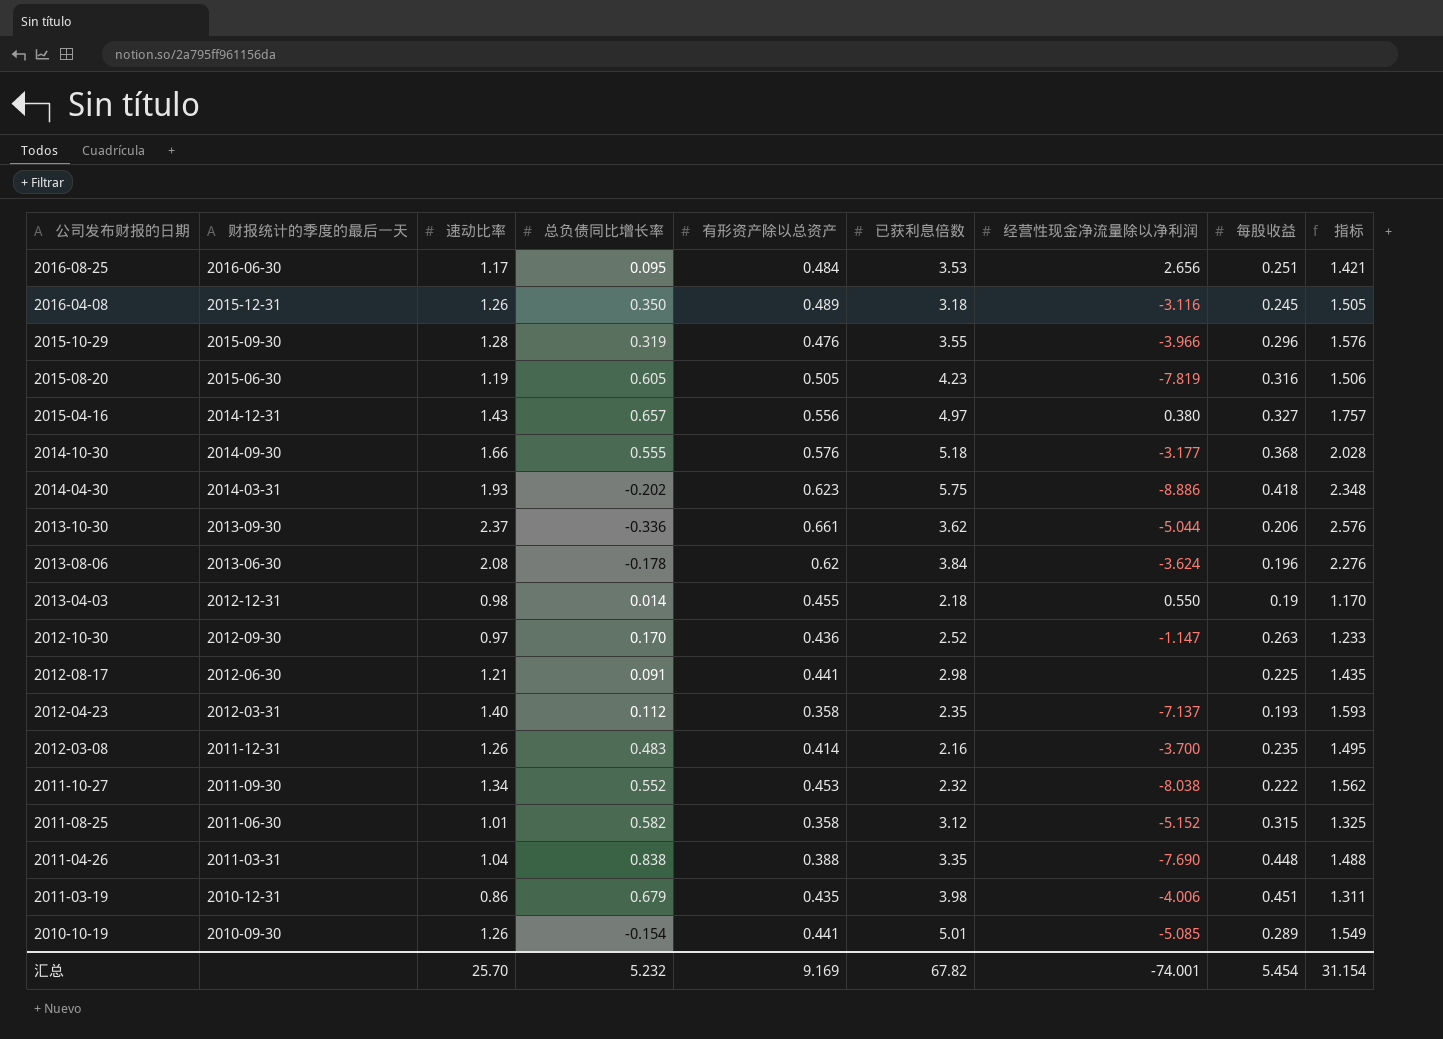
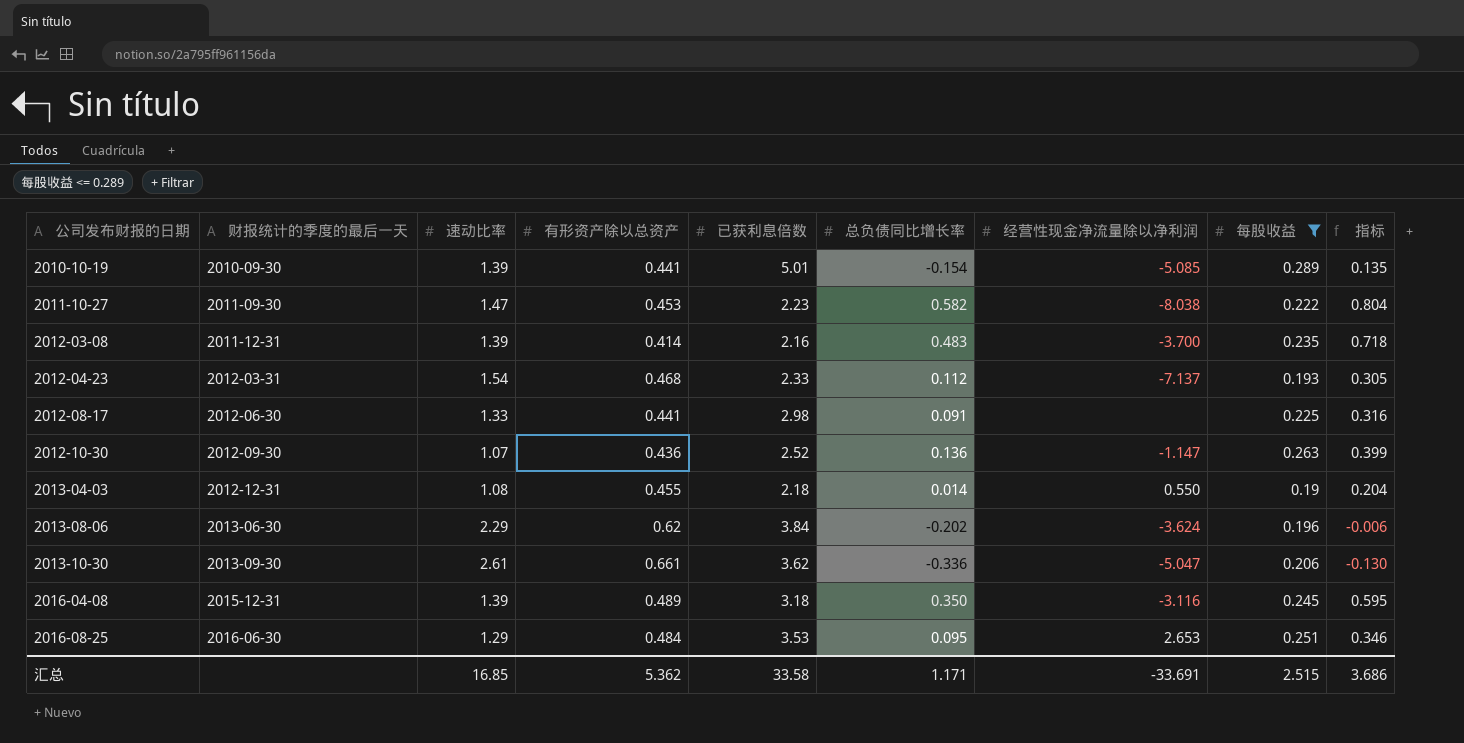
filter: none -> 每股收益 <= 0.289
row order: 公司发布财报的日期 descending -> 公司发布财报的日期 ascending
column 总负债同比增长率 | position: 4 -> 6
column 指标 | formula: [速动比率] + [每股收益] -> [总负债同比增长率] + [每股收益]
2010-10-19 | 速动比率: 1.26 -> 1.39
2011-10-27 | 速动比率: 1.34 -> 1.47
2011-10-27 | 已获利息倍数: 2.32 -> 2.23
2011-10-27 | 总负债同比增长率: 0.552 -> 0.582
2012-03-08 | 速动比率: 1.26 -> 1.39
2012-04-23 | 速动比率: 1.40 -> 1.54
2012-04-23 | 有形资产除以总资产: 0.358 -> 0.468
2012-04-23 | 已获利息倍数: 2.35 -> 2.33
2012-08-17 | 速动比率: 1.21 -> 1.33
2012-10-30 | 速动比率: 0.97 -> 1.07
2012-10-30 | 总负债同比增长率: 0.170 -> 0.136
2013-04-03 | 速动比率: 0.98 -> 1.08
2013-08-06 | 速动比率: 2.08 -> 2.29
2013-08-06 | 总负债同比增长率: -0.178 -> -0.202
2013-10-30 | 速动比率: 2.37 -> 2.61
2013-10-30 | 经营性现金净流量除以净利润: -5.044 -> -5.047
2016-04-08 | 速动比率: 1.26 -> 1.39
2016-08-25 | 速动比率: 1.17 -> 1.29
2016-08-25 | 经营性现金净流量除以净利润: 2.656 -> 2.653
汇总 | 速动比率: 25.70 -> 16.85
汇总 | 有形资产除以总资产: 9.169 -> 5.362
汇总 | 已获利息倍数: 67.82 -> 33.58
汇总 | 总负债同比增长率: 5.232 -> 1.171
汇总 | 经营性现金净流量除以净利润: -74.001 -> -33.691
汇总 | 每股收益: 5.454 -> 2.515
汇总 | 指标: 31.154 -> 3.686

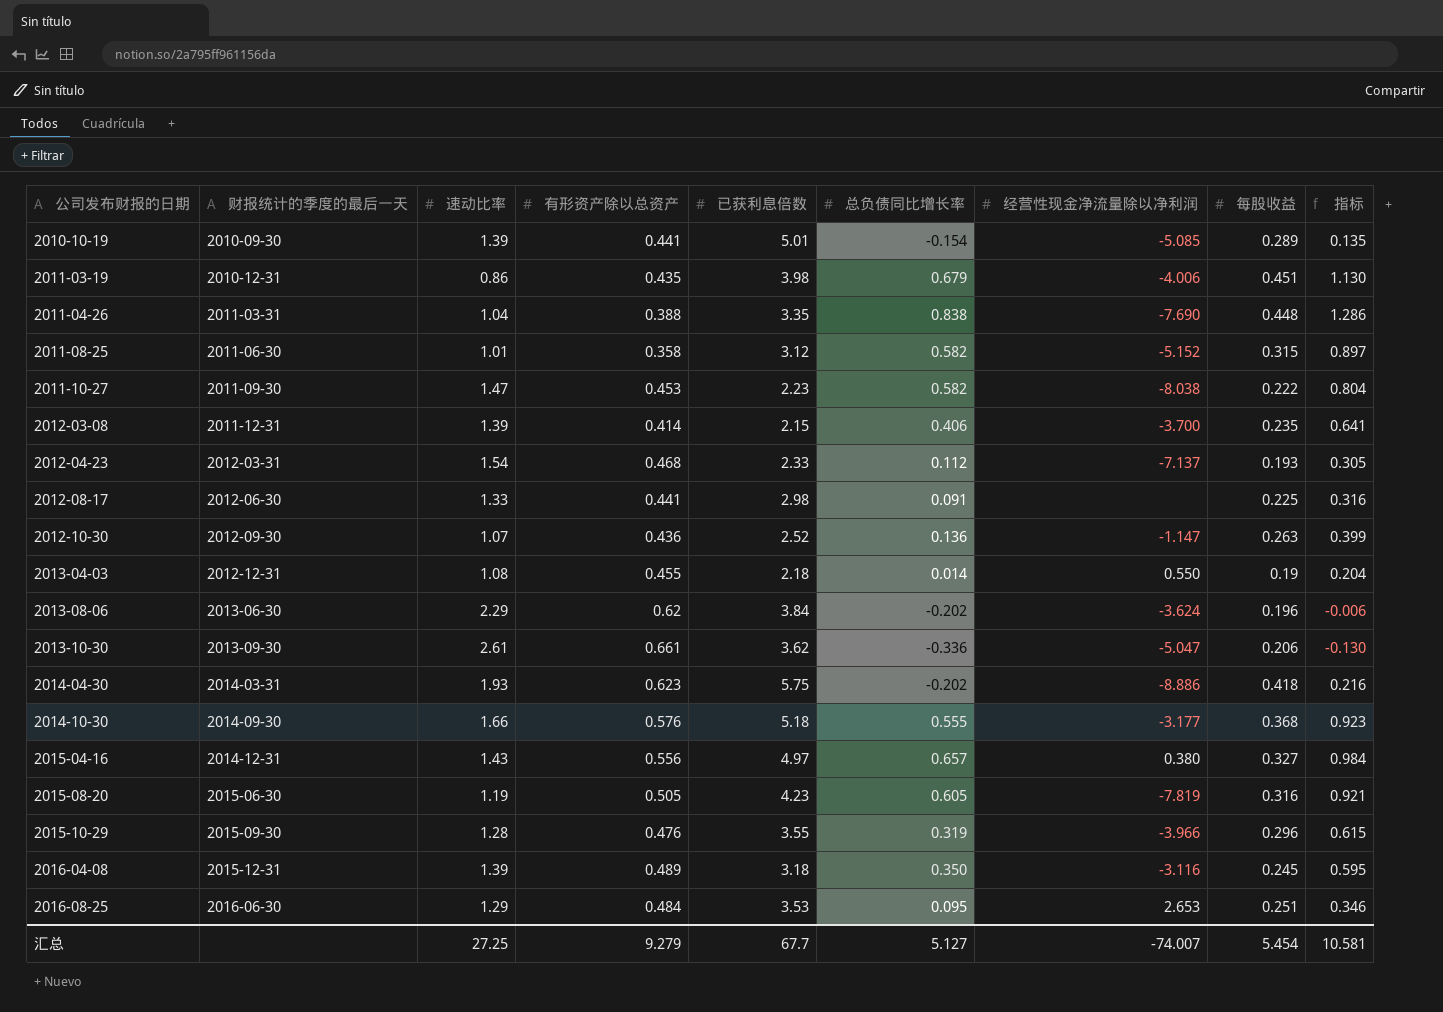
filter: 每股收益 <= 0.289 -> none
2012-03-08 | 已获利息倍数: 2.16 -> 2.15
2012-03-08 | 总负债同比增长率: 0.483 -> 0.406
2012-03-08 | 指标: 0.718 -> 0.641
汇总 | 速动比率: 16.85 -> 27.25
汇总 | 有形资产除以总资产: 5.362 -> 9.279
汇总 | 已获利息倍数: 33.58 -> 67.7
汇总 | 总负债同比增长率: 1.171 -> 5.127
汇总 | 经营性现金净流量除以净利润: -33.691 -> -74.007
汇总 | 每股收益: 2.515 -> 5.454
汇总 | 指标: 3.686 -> 10.581

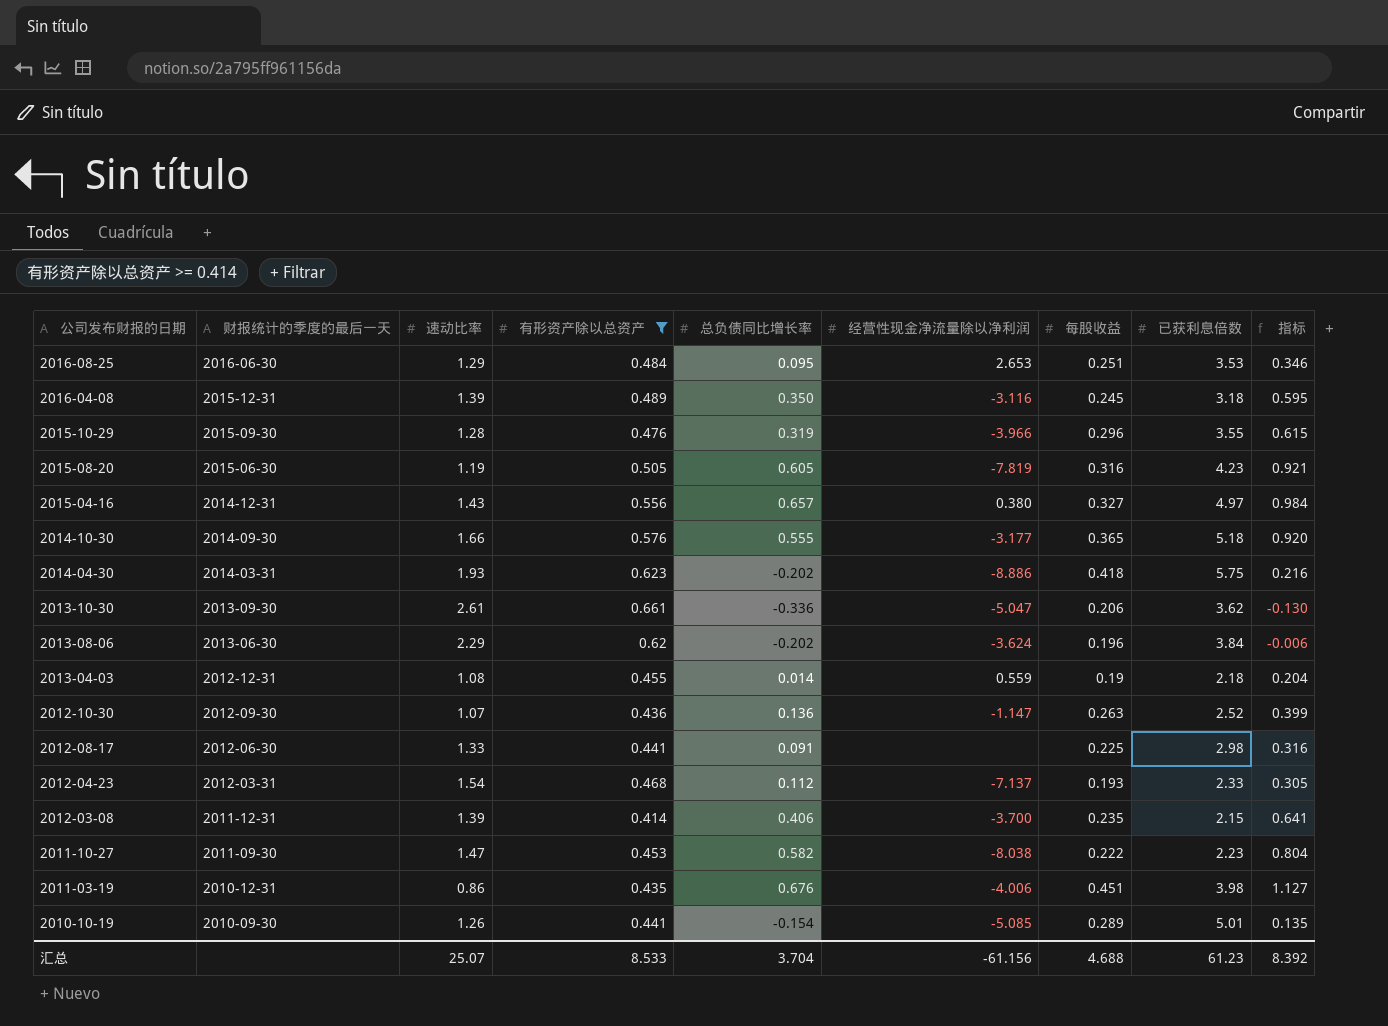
filter: none -> 有形资产除以总资产 >= 0.414
row order: 公司发布财报的日期 ascending -> 公司发布财报的日期 descending
column 已获利息倍数 | position: 5 -> 8
2014-10-30 | 每股收益: 0.368 -> 0.365
2014-10-30 | 指标: 0.923 -> 0.920
2013-04-03 | 经营性现金净流量除以净利润: 0.550 -> 0.559
2011-03-19 | 总负债同比增长率: 0.679 -> 0.676
2011-03-19 | 指标: 1.130 -> 1.127
2010-10-19 | 速动比率: 1.39 -> 1.26
汇总 | 速动比率: 27.25 -> 25.07
汇总 | 有形资产除以总资产: 9.279 -> 8.533
汇总 | 总负债同比增长率: 5.127 -> 3.704
汇总 | 经营性现金净流量除以净利润: -74.007 -> -61.156
汇总 | 每股收益: 5.454 -> 4.688
汇总 | 已获利息倍数: 67.7 -> 61.23
汇总 | 指标: 10.581 -> 8.392

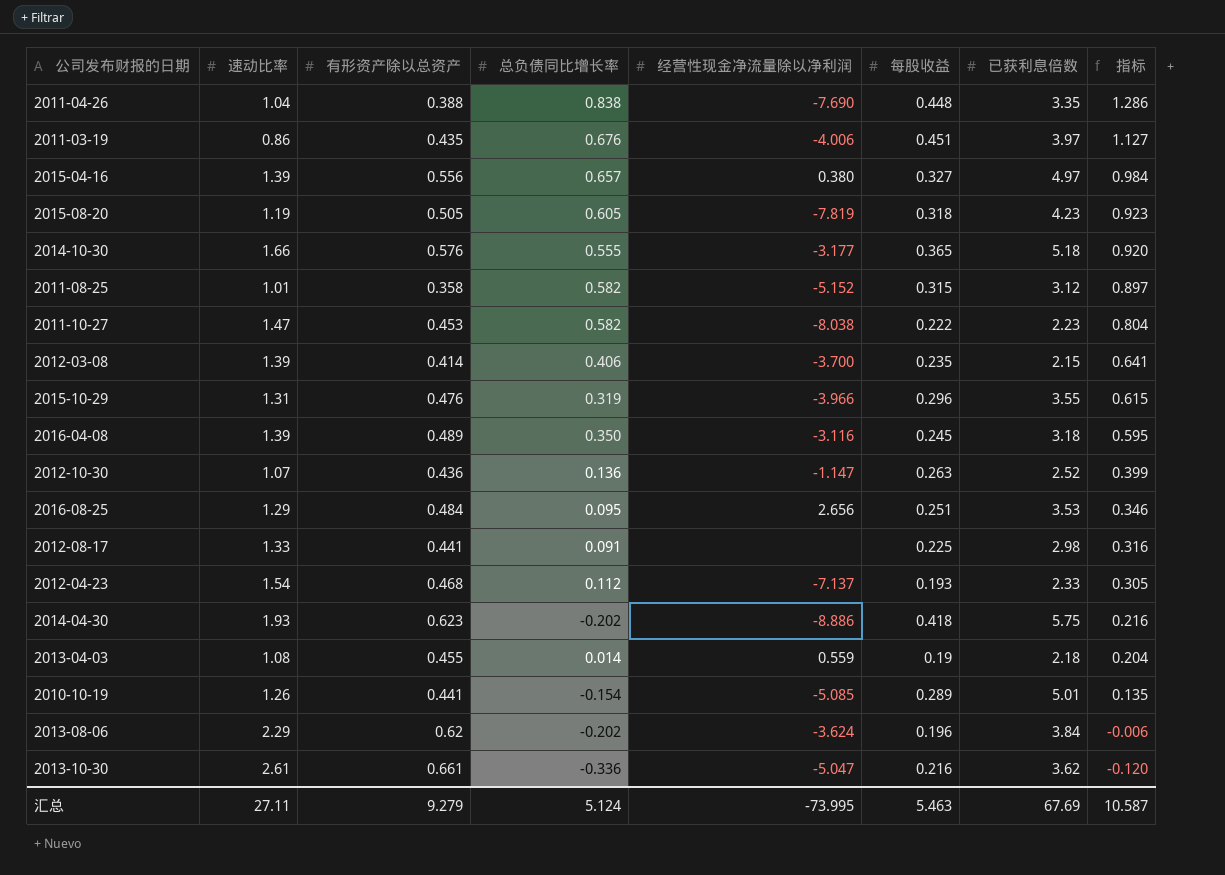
filter: 有形资产除以总资产 >= 0.414 -> none
row order: 公司发布财报的日期 descending -> 指标 descending
column 财报统计的季度的最后一天 | position: 2 -> none
2011-03-19 | 已获利息倍数: 3.98 -> 3.97
2015-04-16 | 速动比率: 1.43 -> 1.39
2015-08-20 | 每股收益: 0.316 -> 0.318
2015-08-20 | 指标: 0.921 -> 0.923
2015-10-29 | 速动比率: 1.28 -> 1.31
2016-08-25 | 经营性现金净流量除以净利润: 2.653 -> 2.656
2013-10-30 | 每股收益: 0.206 -> 0.216
2013-10-30 | 指标: -0.130 -> -0.120
汇总 | 速动比率: 25.07 -> 27.11
汇总 | 有形资产除以总资产: 8.533 -> 9.279
汇总 | 总负债同比增长率: 3.704 -> 5.124
汇总 | 经营性现金净流量除以净利润: -61.156 -> -73.995
汇总 | 每股收益: 4.688 -> 5.463
汇总 | 已获利息倍数: 61.23 -> 67.69
汇总 | 指标: 8.392 -> 10.587

